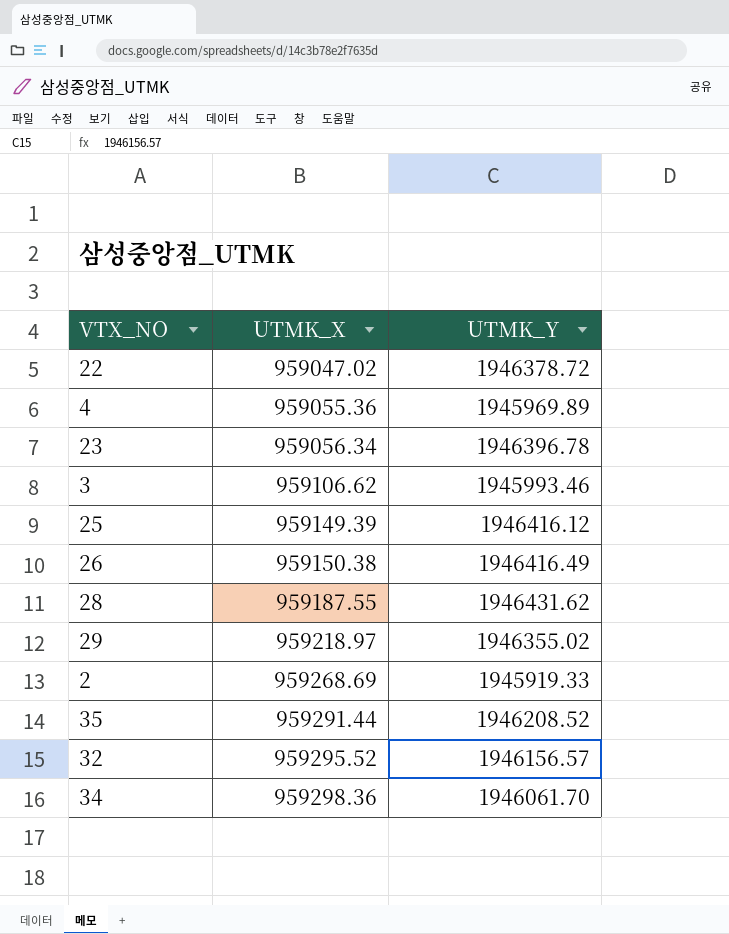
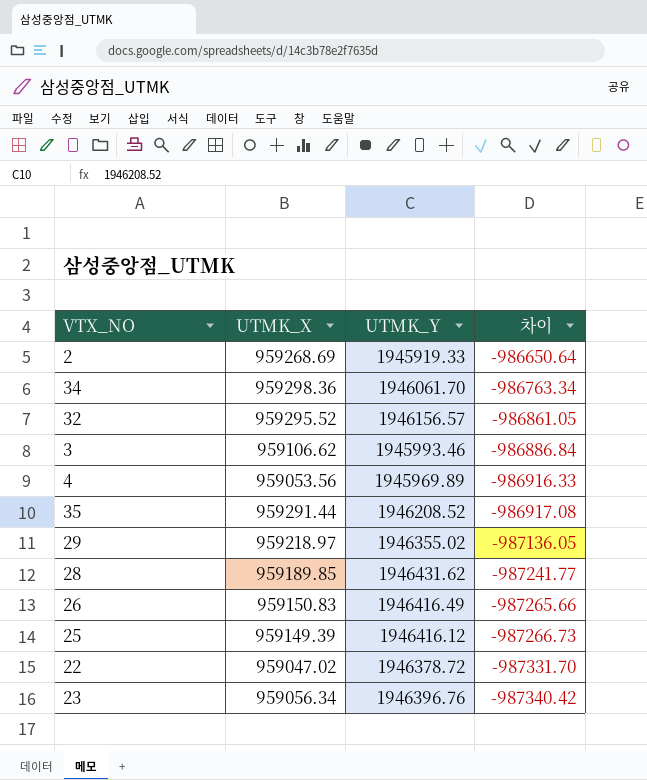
row order: UTMK_X ascending -> 차이 descending
column 차이 | formula: none -> [UTMK_X] - [UTMK_Y]
4 | UTMK_X: 959055.36 -> 959053.56
28 | UTMK_X: 959187.55 -> 959189.85
26 | UTMK_X: 959150.38 -> 959150.83
23 | UTMK_Y: 1946396.78 -> 1946396.76

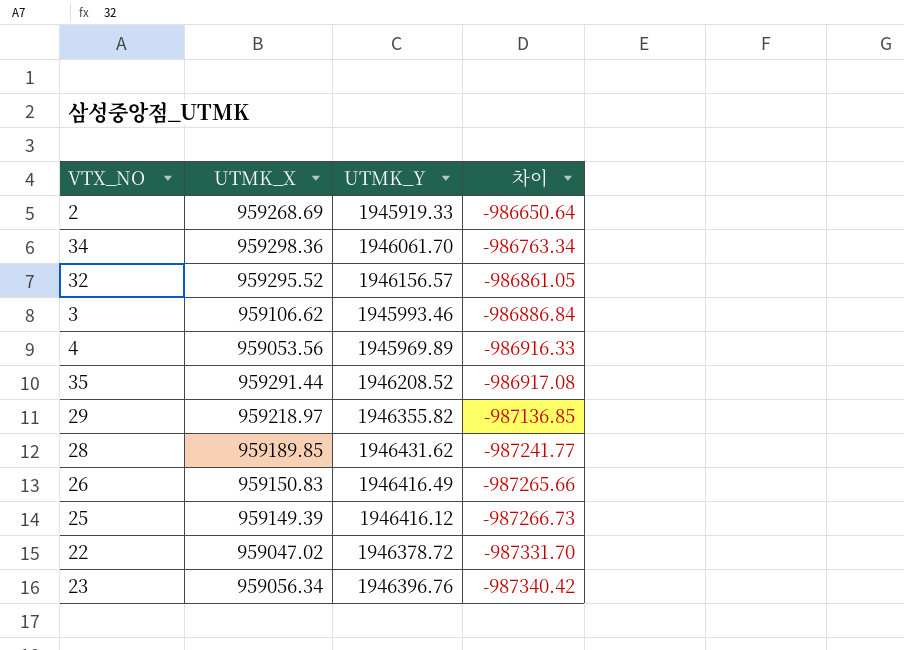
29 | UTMK_Y: 1946355.02 -> 1946355.82
29 | 차이: -987136.05 -> -987136.85

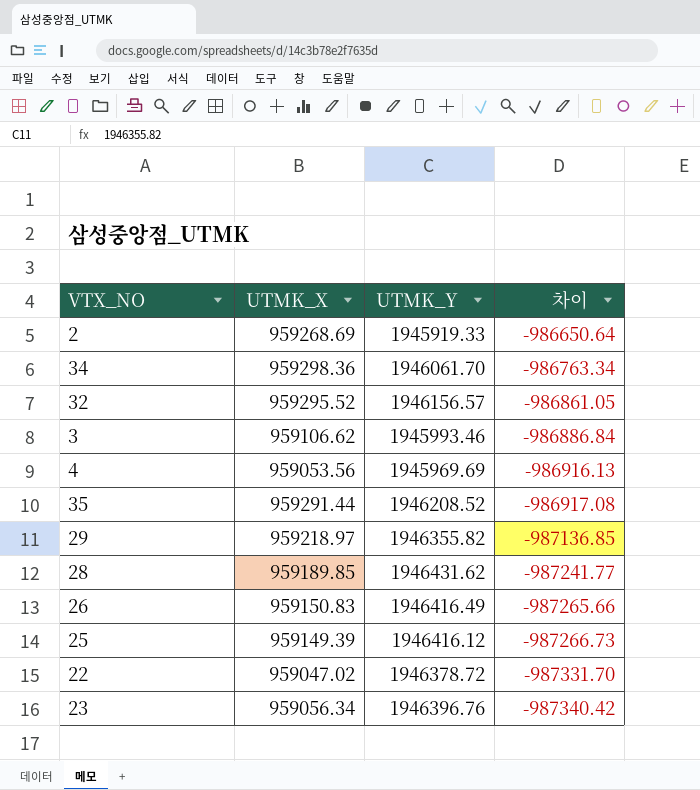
4 | UTMK_Y: 1945969.89 -> 1945969.69
4 | 차이: -986916.33 -> -986916.13

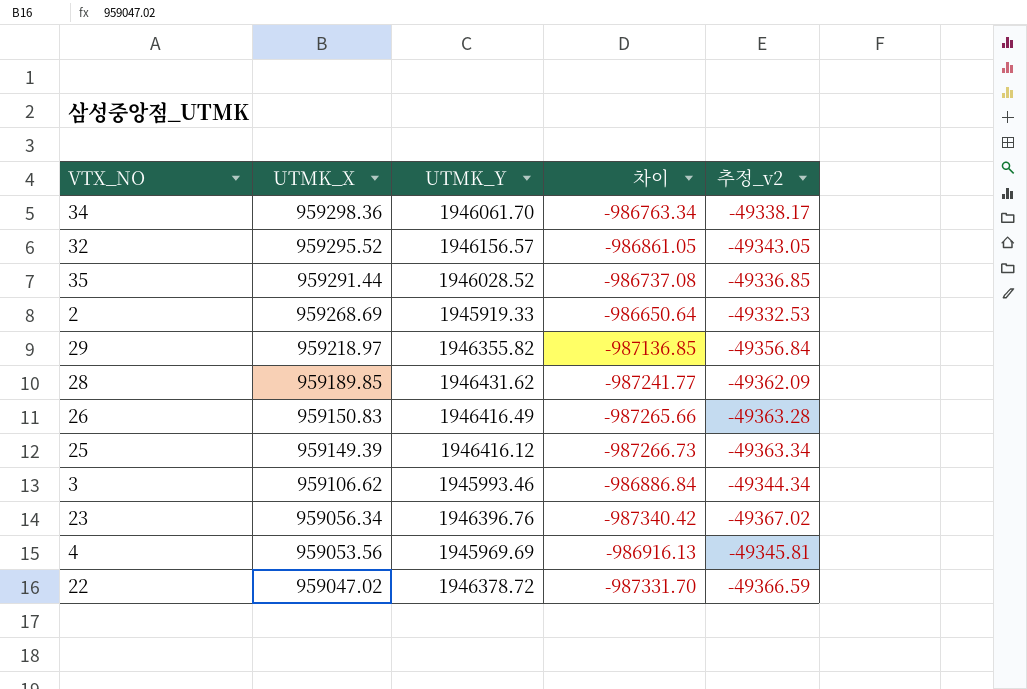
row order: 차이 descending -> UTMK_X descending
column 추정_v2 | formula: none -> [차이] * 0.05
35 | UTMK_Y: 1946208.52 -> 1946028.52
35 | 차이: -986917.08 -> -986737.08

